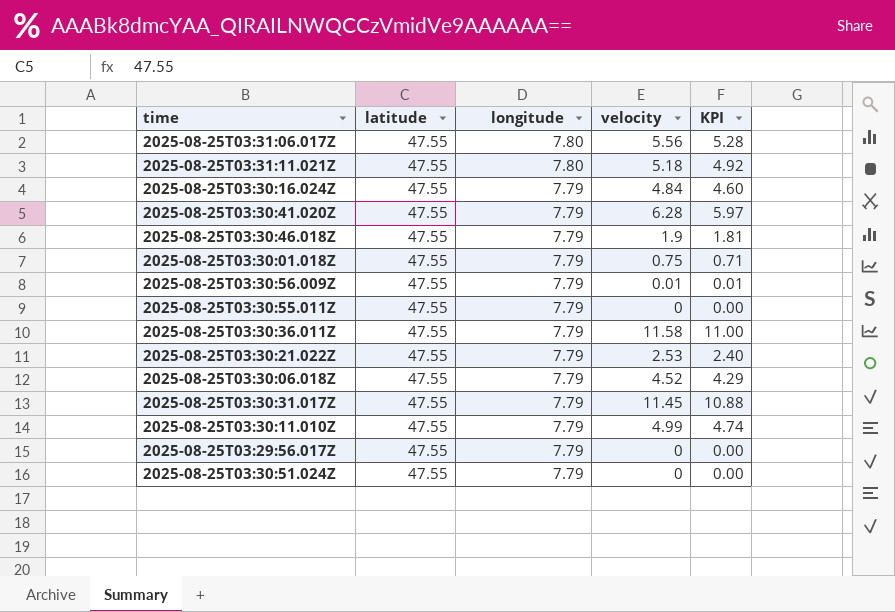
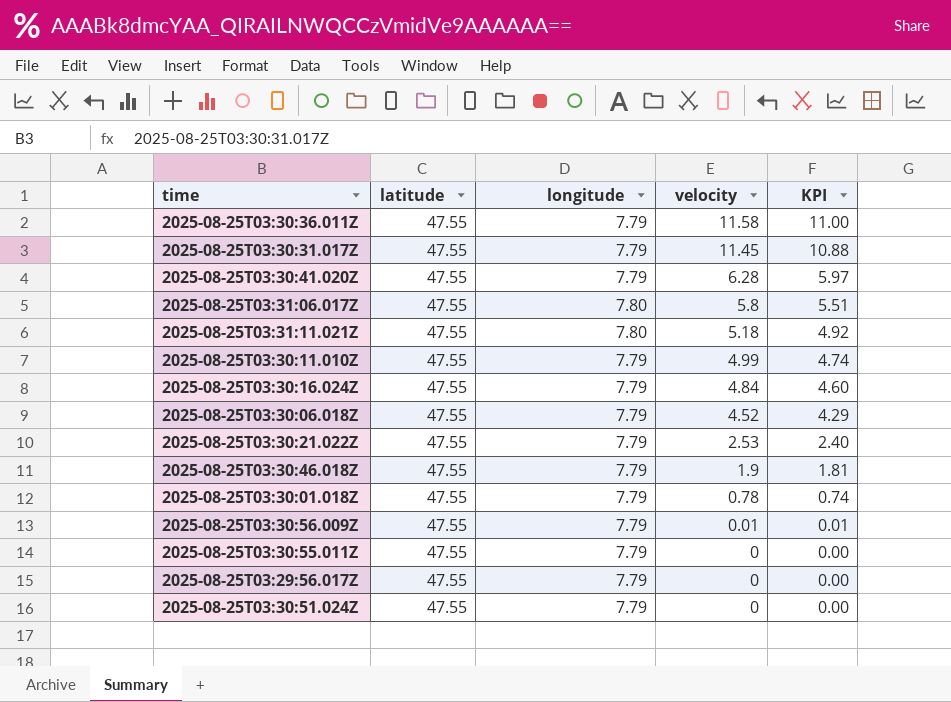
row order: longitude descending -> velocity descending
2025-08-25T03:31:06.017Z | velocity: 5.56 -> 5.8
2025-08-25T03:31:06.017Z | KPI: 5.28 -> 5.51
2025-08-25T03:30:01.018Z | velocity: 0.75 -> 0.78
2025-08-25T03:30:01.018Z | KPI: 0.71 -> 0.74

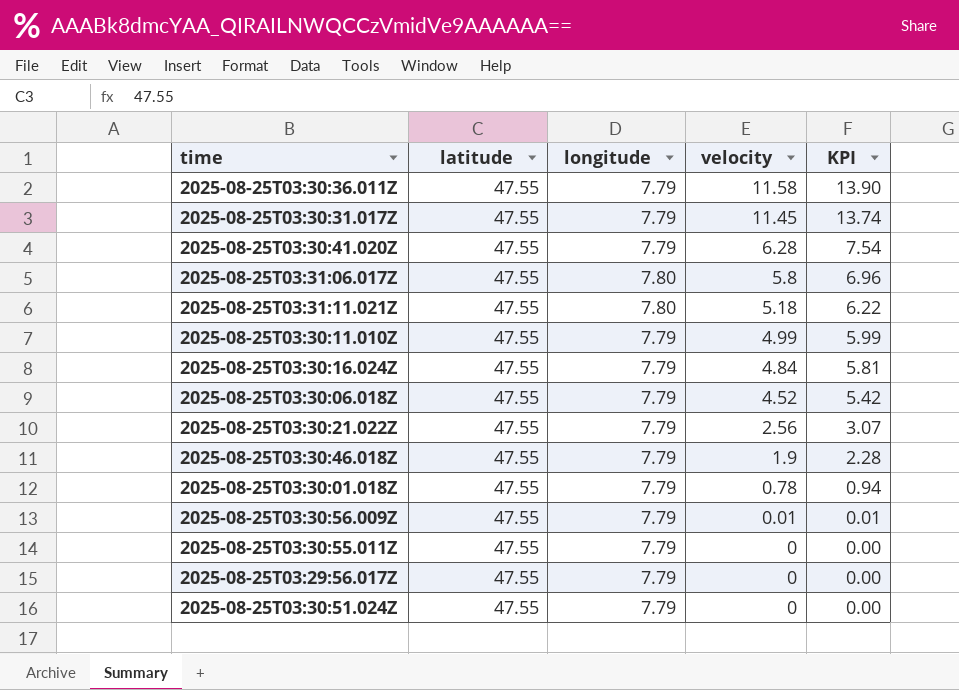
column KPI | formula: [velocity] * 0.95 -> [velocity] * 1.2
2025-08-25T03:30:21.022Z | velocity: 2.53 -> 2.56

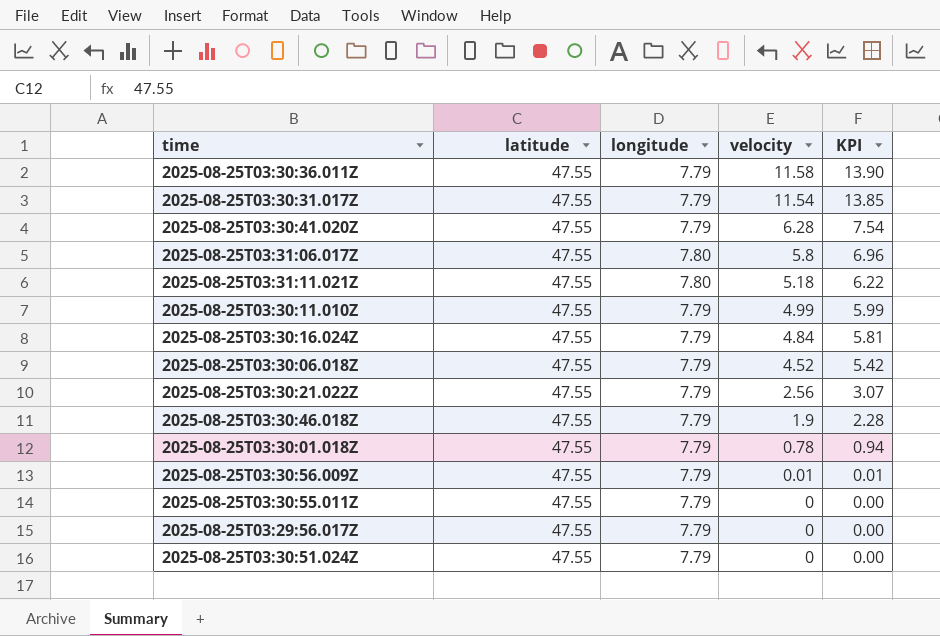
2025-08-25T03:30:31.017Z | velocity: 11.45 -> 11.54
2025-08-25T03:30:31.017Z | KPI: 13.74 -> 13.85

